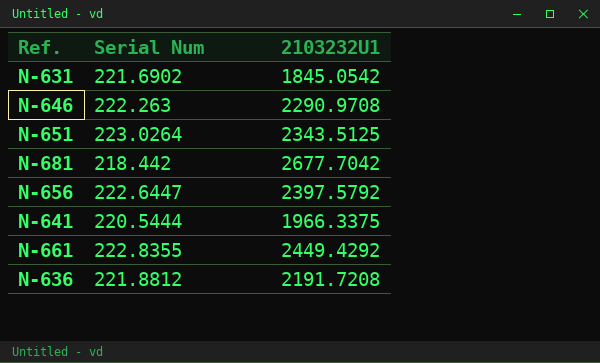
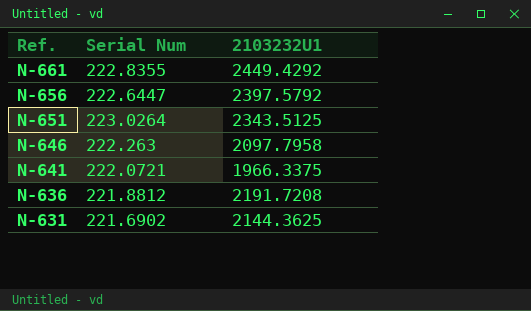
row order: none -> Ref. descending
row N-681: 218.442 | 2677.7042 -> none
N-646 | 2103232U1: 2290.9708 -> 2097.7958
N-641 | Serial Num: 220.5444 -> 222.0721
N-631 | 2103232U1: 1845.0542 -> 2144.3625

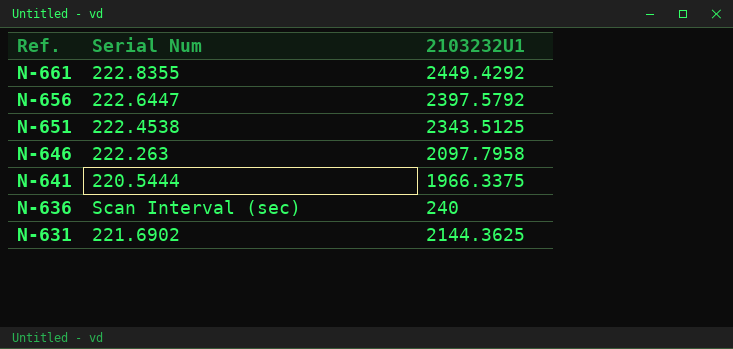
N-651 | Serial Num: 223.0264 -> 222.4538
N-641 | Serial Num: 222.0721 -> 220.5444
N-636 | Serial Num: 221.8812 -> Scan Interval (sec)
N-636 | 2103232U1: 2191.7208 -> 240

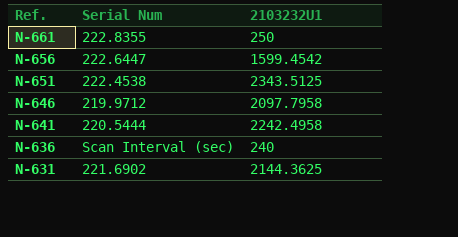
N-661 | 2103232U1: 2449.4292 -> 250
N-656 | 2103232U1: 2397.5792 -> 1599.4542
N-646 | Serial Num: 222.263 -> 219.9712
N-641 | 2103232U1: 1966.3375 -> 2242.4958

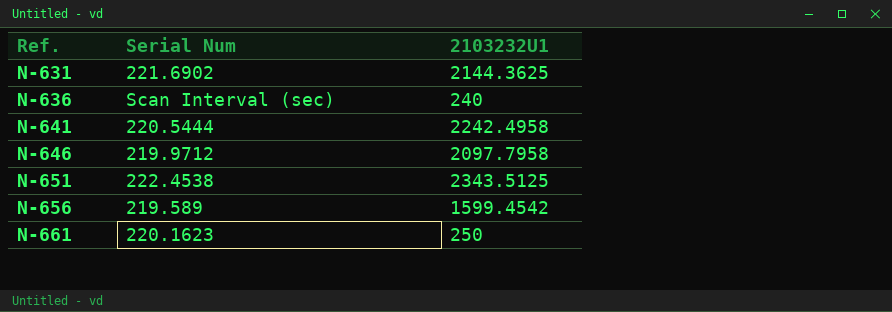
row order: Ref. descending -> Ref. ascending
N-656 | Serial Num: 222.6447 -> 219.589
N-661 | Serial Num: 222.8355 -> 220.1623

